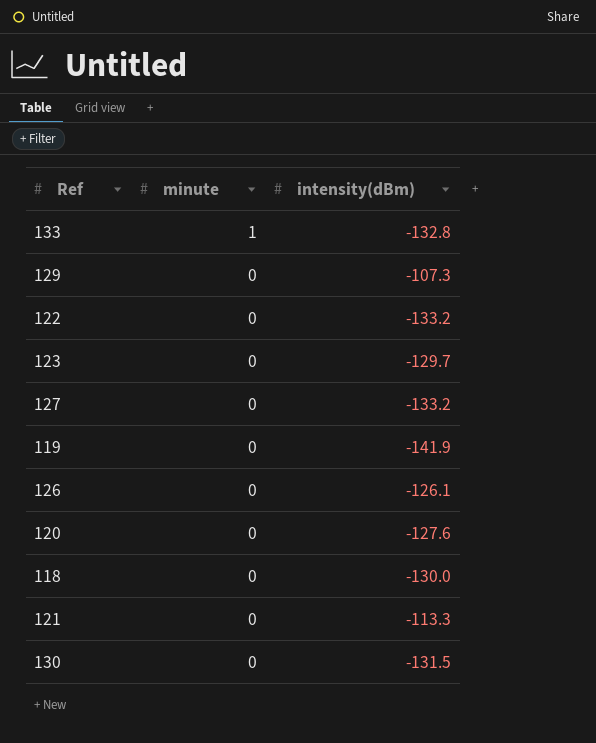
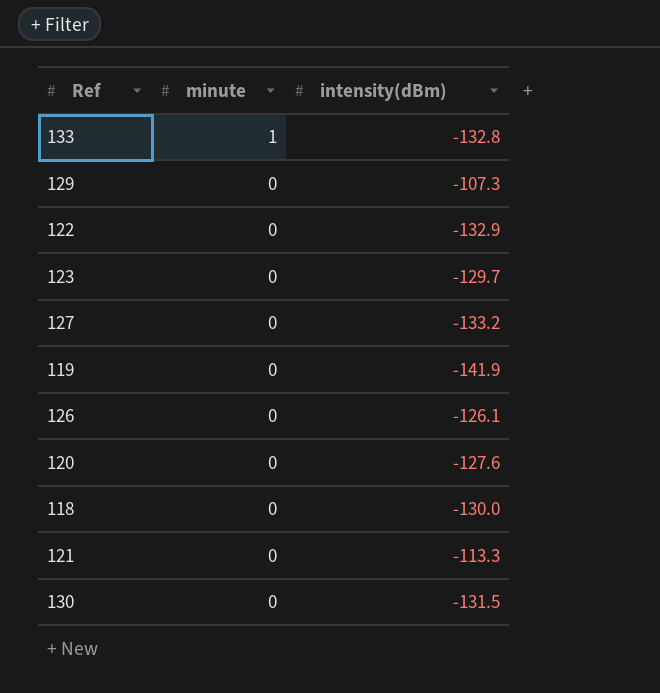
122 | intensity(dBm): -133.2 -> -132.9

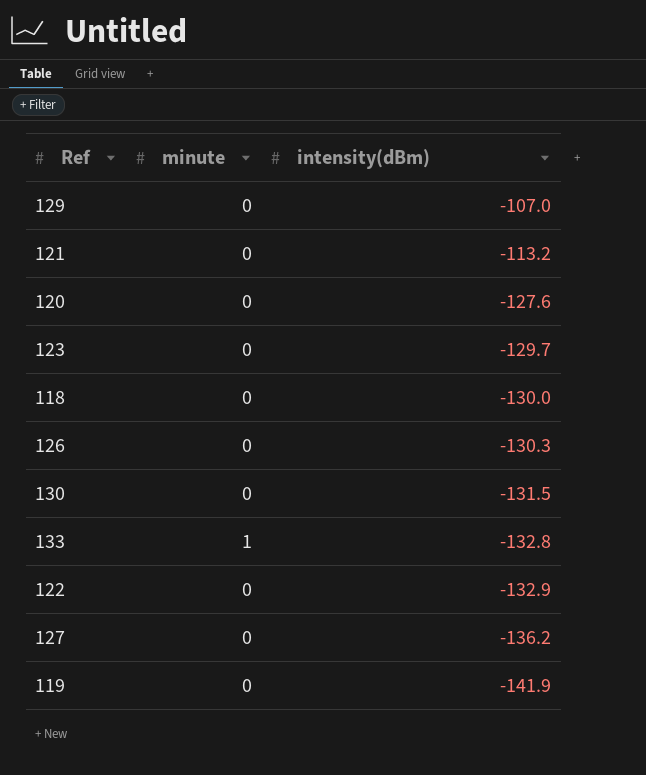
row order: minute descending -> intensity(dBm) descending
129 | intensity(dBm): -107.3 -> -107.0
121 | intensity(dBm): -113.3 -> -113.2
126 | intensity(dBm): -126.1 -> -130.3
127 | intensity(dBm): -133.2 -> -136.2

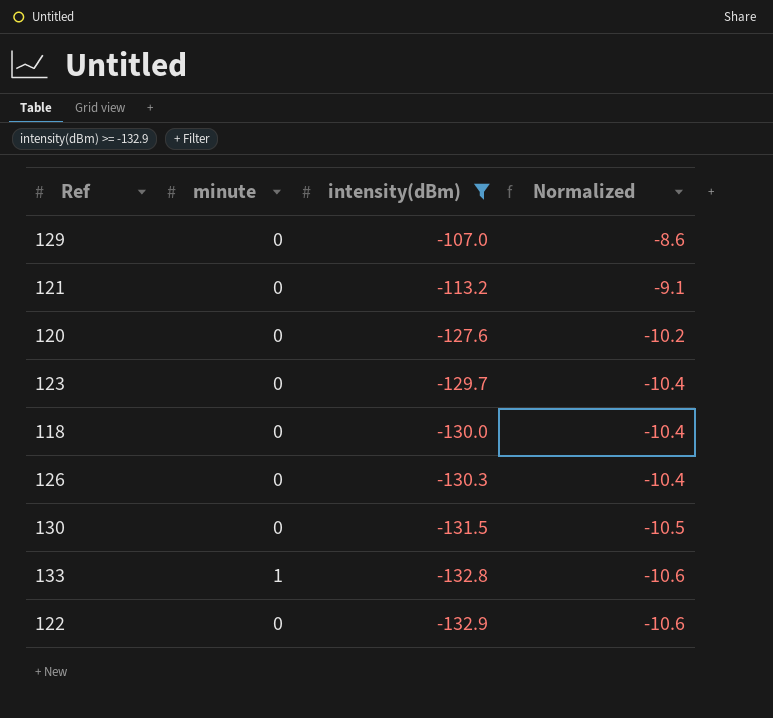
filter: none -> intensity(dBm) >= -132.9
column Normalized | formula: none -> [intensity(dBm)] * 0.08

